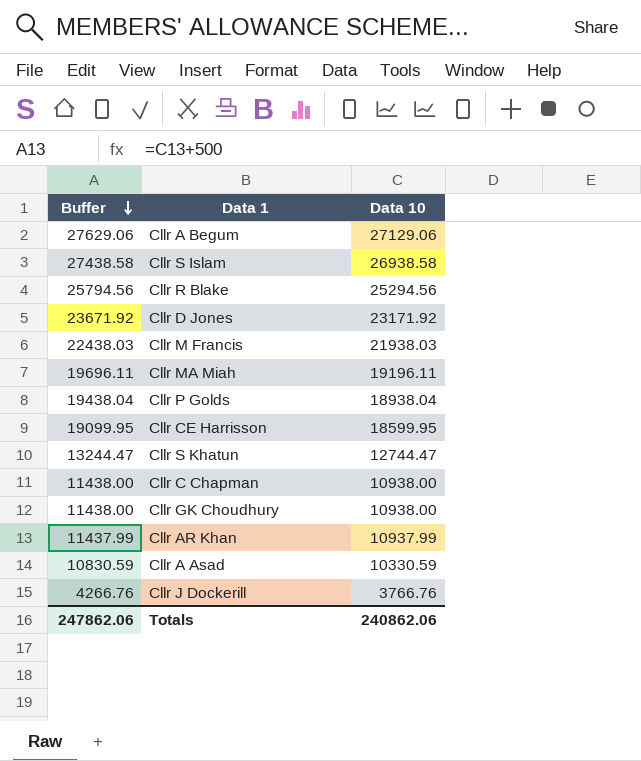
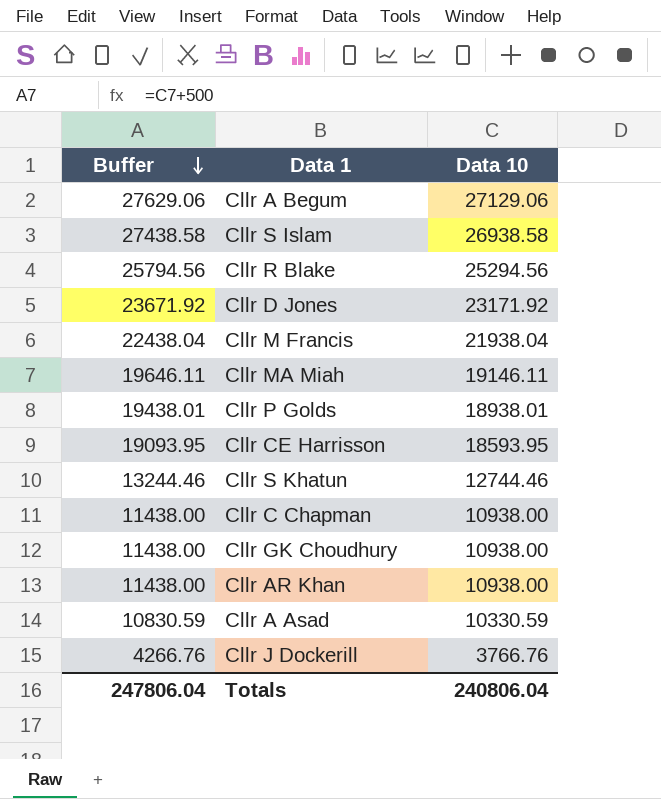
Cllr M Francis | Buffer: 22438.03 -> 22438.04
Cllr M Francis | Data 10: 21938.03 -> 21938.04
Cllr MA Miah | Buffer: 19696.11 -> 19646.11
Cllr MA Miah | Data 10: 19196.11 -> 19146.11
Cllr P Golds | Buffer: 19438.04 -> 19438.01
Cllr P Golds | Data 10: 18938.04 -> 18938.01
Cllr CE Harrisson | Buffer: 19099.95 -> 19093.95
Cllr CE Harrisson | Data 10: 18599.95 -> 18593.95
Cllr S Khatun | Buffer: 13244.47 -> 13244.46
Cllr S Khatun | Data 10: 12744.47 -> 12744.46
Cllr AR Khan | Buffer: 11437.99 -> 11438.00
Cllr AR Khan | Data 10: 10937.99 -> 10938.00
Totals | Buffer: 247862.06 -> 247806.04
Totals | Data 10: 240862.06 -> 240806.04

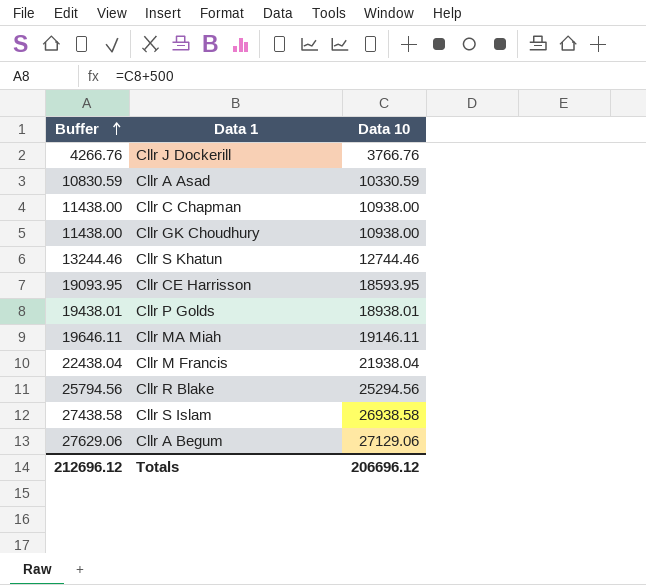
row order: Buffer descending -> Buffer ascending
row Cllr D Jones: 23671.92 | 23171.92 -> none
row Cllr AR Khan: 11438.00 | 10938.00 -> none
Totals | Buffer: 247806.04 -> 212696.12
Totals | Data 10: 240806.04 -> 206696.12

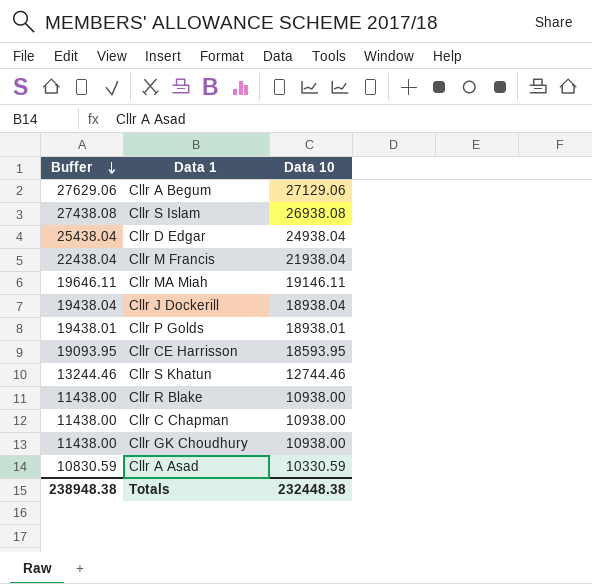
row order: Buffer ascending -> Buffer descending
Cllr S Islam | Buffer: 27438.58 -> 27438.08
Cllr S Islam | Data 10: 26938.58 -> 26938.08
row Cllr D Edgar: none -> 25438.04 | 24938.04
Cllr J Dockerill | Buffer: 4266.76 -> 19438.04
Cllr J Dockerill | Data 10: 3766.76 -> 18938.04
Cllr R Blake | Buffer: 25794.56 -> 11438.00
Cllr R Blake | Data 10: 25294.56 -> 10938.00
Totals | Buffer: 212696.12 -> 238948.38
Totals | Data 10: 206696.12 -> 232448.38

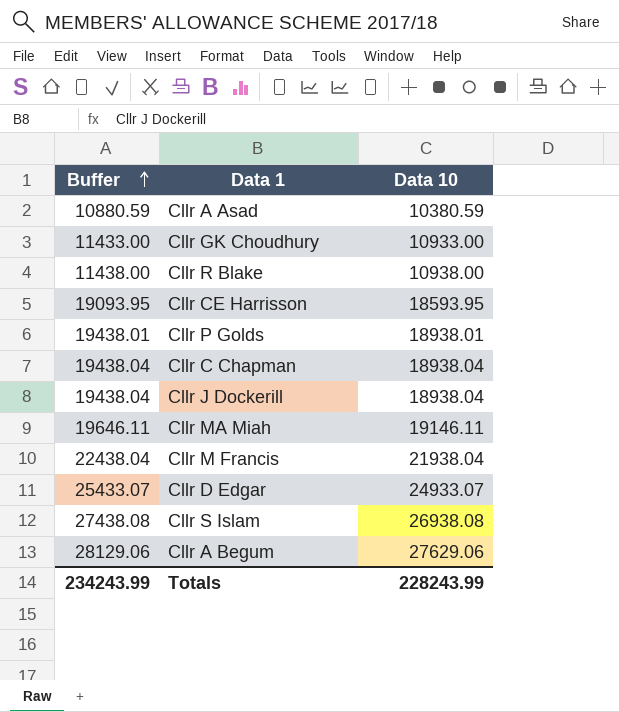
row order: Buffer descending -> Buffer ascending
row Cllr S Khatun: 13244.46 | 12744.46 -> none
Cllr A Asad | Buffer: 10830.59 -> 10880.59
Cllr A Asad | Data 10: 10330.59 -> 10380.59
Cllr GK Choudhury | Buffer: 11438.00 -> 11433.00
Cllr GK Choudhury | Data 10: 10938.00 -> 10933.00
Cllr C Chapman | Buffer: 11438.00 -> 19438.04
Cllr C Chapman | Data 10: 10938.00 -> 18938.04
Cllr D Edgar | Buffer: 25438.04 -> 25433.07
Cllr D Edgar | Data 10: 24938.04 -> 24933.07
Cllr A Begum | Buffer: 27629.06 -> 28129.06
Cllr A Begum | Data 10: 27129.06 -> 27629.06
Totals | Buffer: 238948.38 -> 234243.99
Totals | Data 10: 232448.38 -> 228243.99

